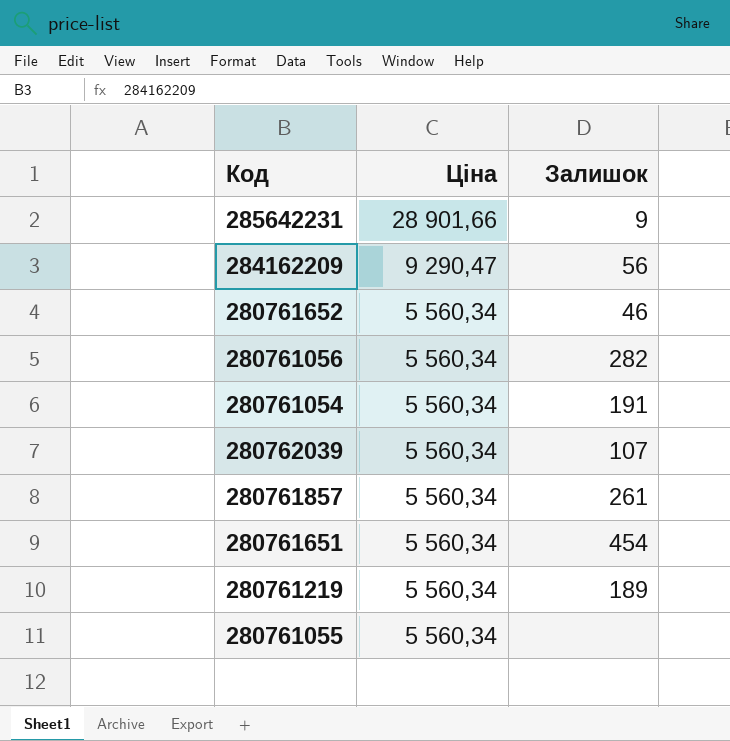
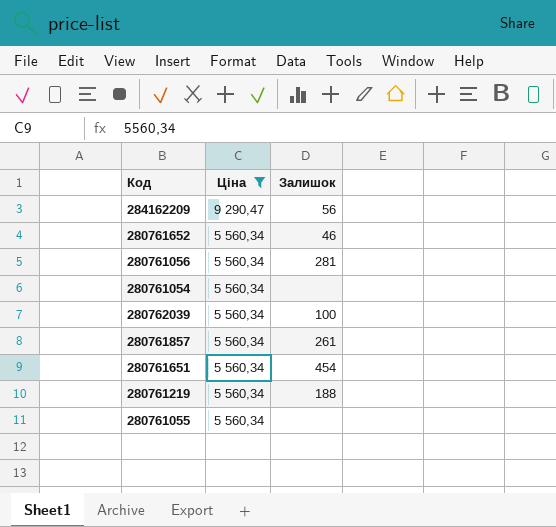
filter: none -> Ціна != 28 901,66
280761056 | Залишок: 282 -> 281
280761054 | Залишок: 191 -> none
280762039 | Залишок: 107 -> 100
280761219 | Залишок: 189 -> 188

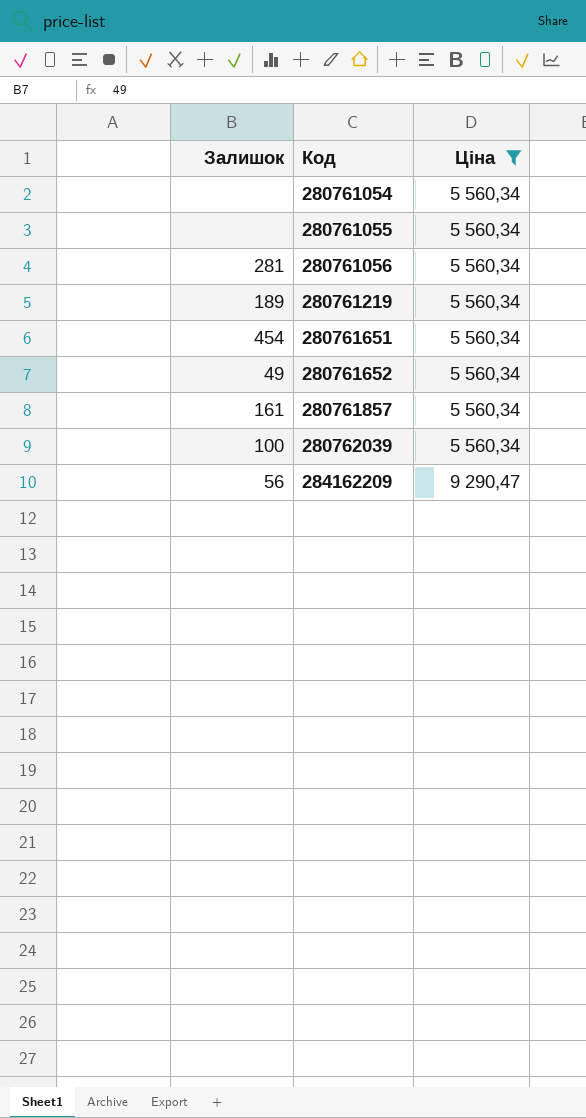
row order: Ціна descending -> Код ascending
column Залишок | position: 3 -> 1
280761219 | Залишок: 188 -> 189
280761652 | Залишок: 46 -> 49
280761857 | Залишок: 261 -> 161

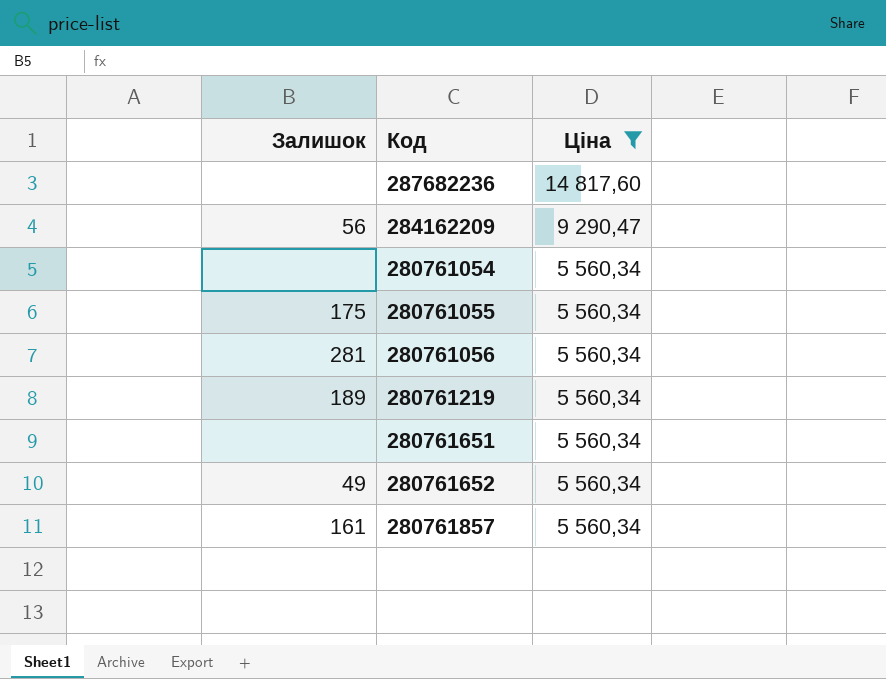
row order: Код ascending -> Ціна descending
row 280762039: 100 | 5 560,34 -> none
row 287682236: none -> none | 14 817,60
280761055 | Залишок: none -> 175
280761651 | Залишок: 454 -> none

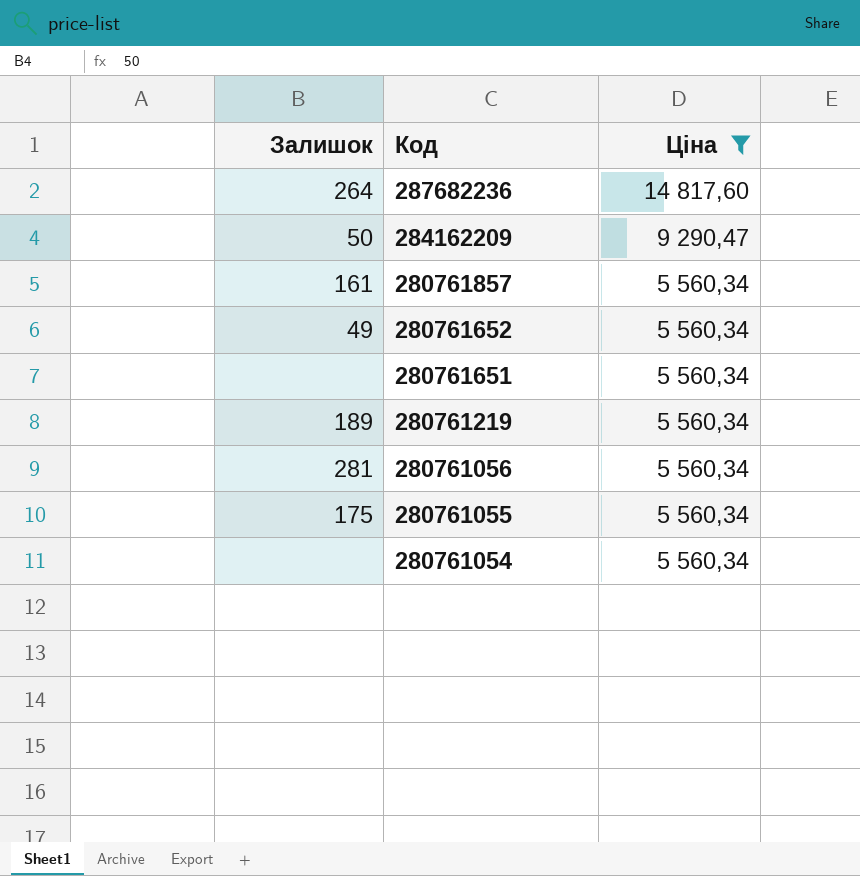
row order: Ціна descending -> Код descending
287682236 | Залишок: none -> 264
284162209 | Залишок: 56 -> 50

